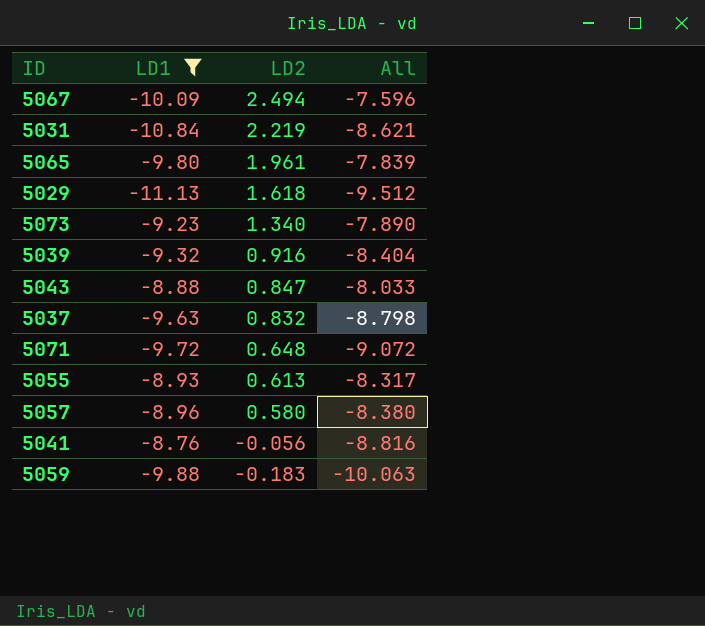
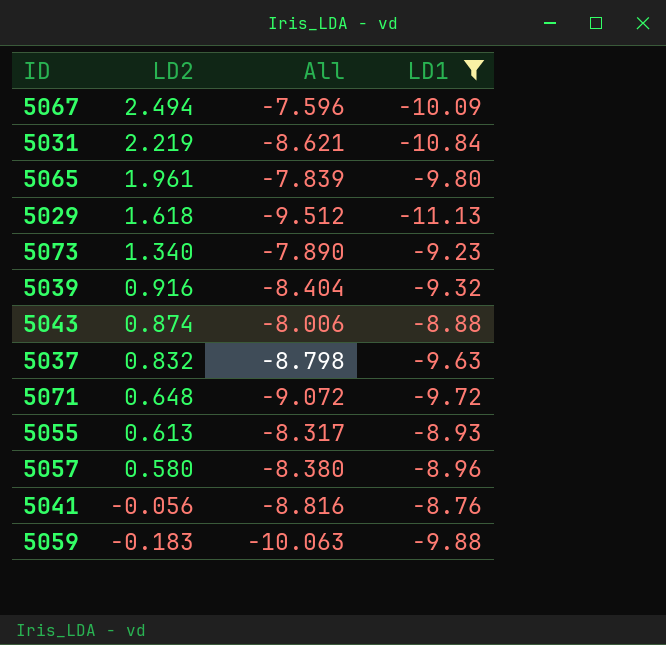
column LD1 | position: 2 -> 4
5043 | LD2: 0.847 -> 0.874
5043 | All: -8.033 -> -8.006

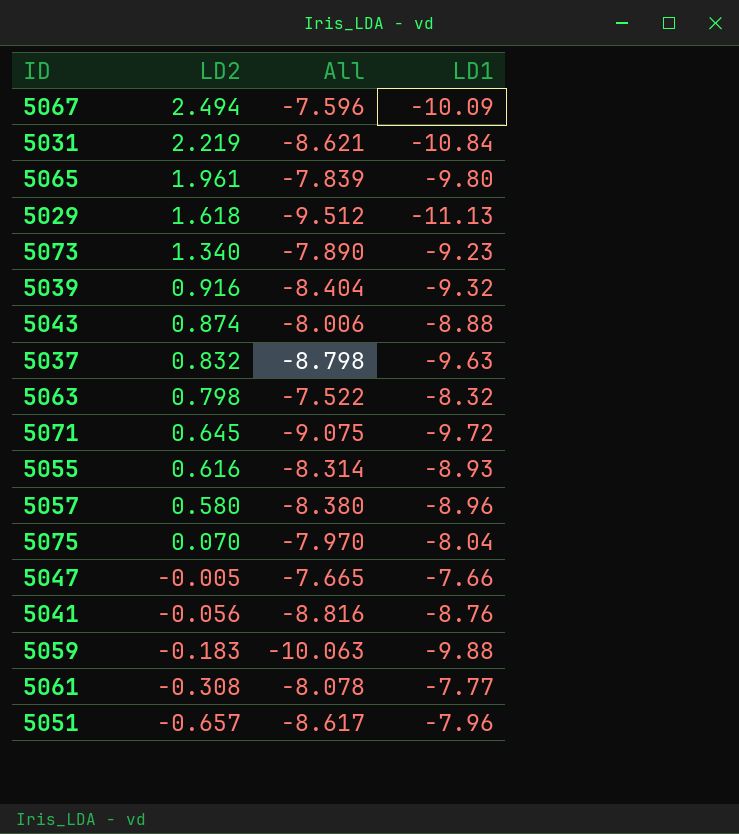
filter: LD1 <= -8.76 -> none
5071 | LD2: 0.648 -> 0.645
5071 | All: -9.072 -> -9.075
5055 | LD2: 0.613 -> 0.616
5055 | All: -8.317 -> -8.314

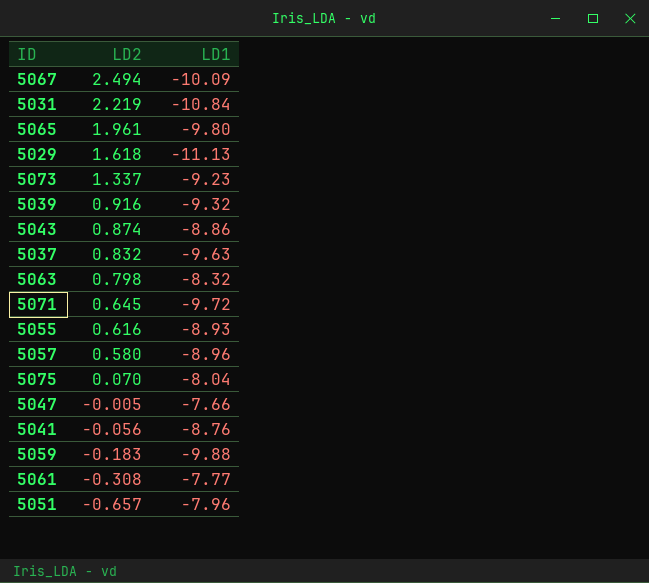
column All | formula: [LD2] + [LD1] -> none
5073 | LD2: 1.340 -> 1.337
5043 | LD1: -8.88 -> -8.86

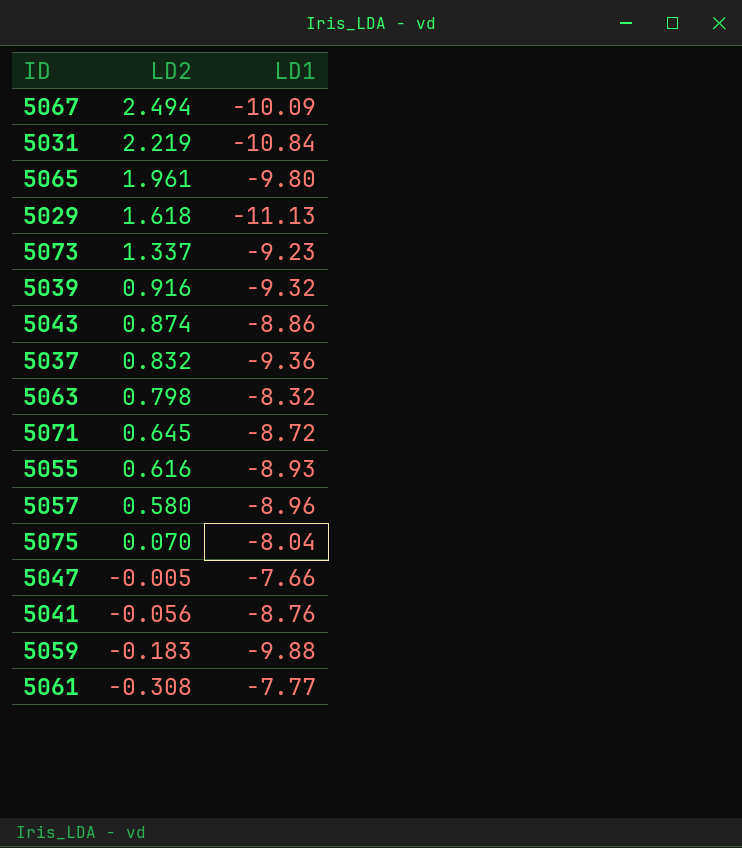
row 5051: -0.657 | -7.96 -> none
5037 | LD1: -9.63 -> -9.36
5071 | LD1: -9.72 -> -8.72

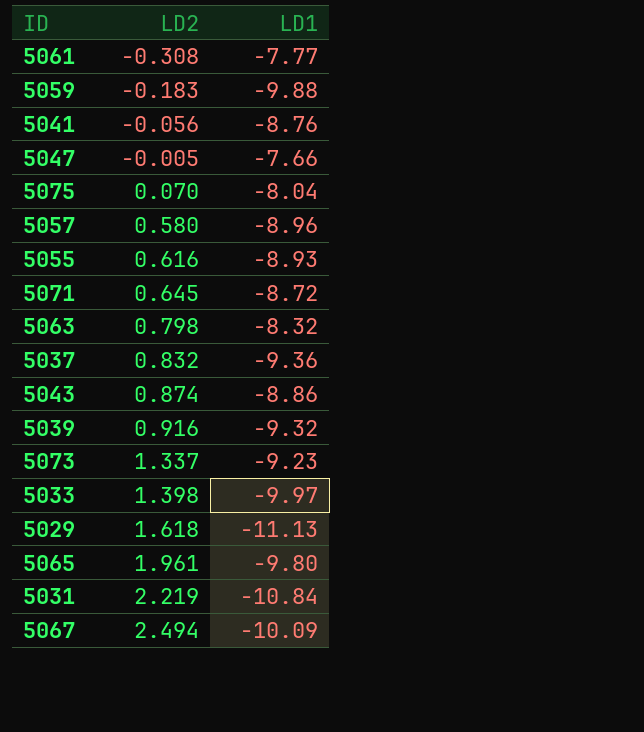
row order: LD2 descending -> LD2 ascending
row 5033: none -> 1.398 | -9.97

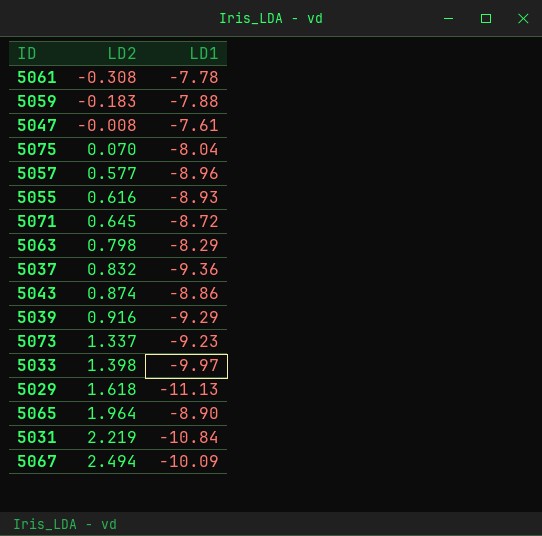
row 5041: -0.056 | -8.76 -> none
5061 | LD1: -7.77 -> -7.78
5059 | LD1: -9.88 -> -7.88
5047 | LD2: -0.005 -> -0.008
5047 | LD1: -7.66 -> -7.61
5057 | LD2: 0.580 -> 0.577
5063 | LD1: -8.32 -> -8.29
5039 | LD1: -9.32 -> -9.29
5065 | LD2: 1.961 -> 1.964
5065 | LD1: -9.80 -> -8.90

